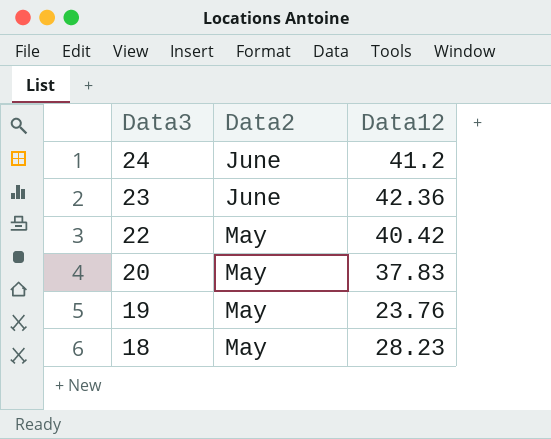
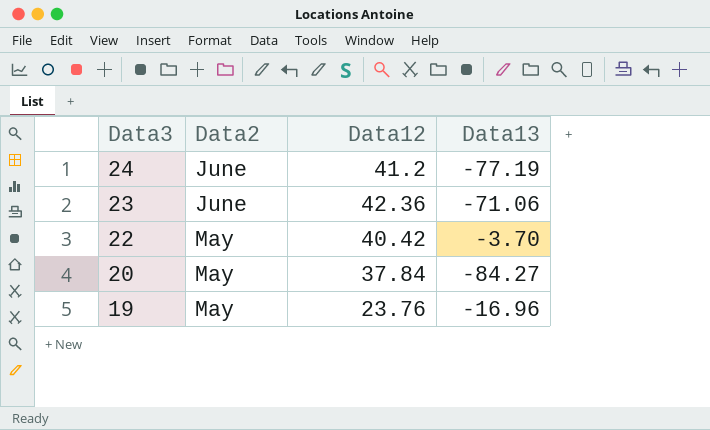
column Data13 | position: none -> 4
row 18: May | 28.23 -> none
20 | Data12: 37.83 -> 37.84

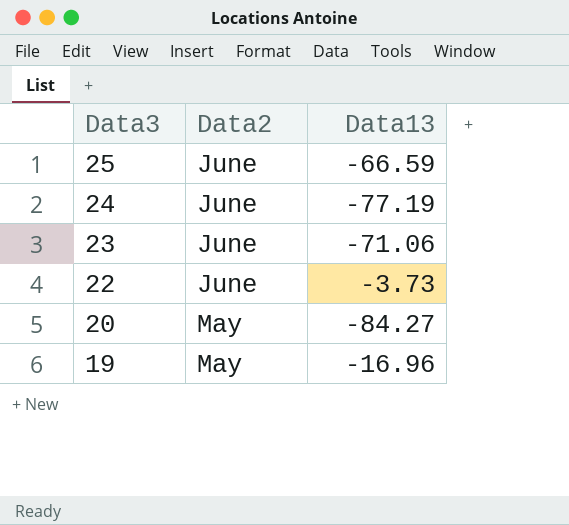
column Data12 | position: 3 -> none
row 25: none -> June | -66.59
22 | Data2: May -> June
22 | Data13: -3.70 -> -3.73

